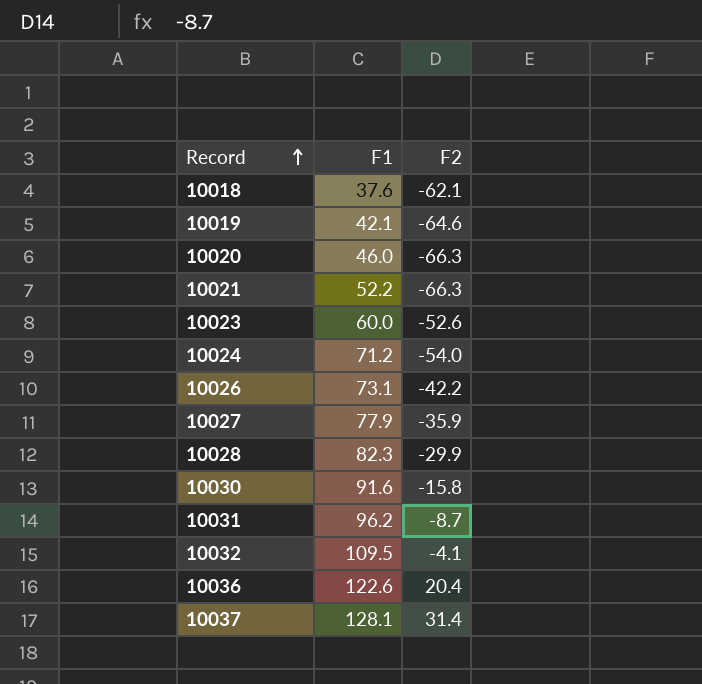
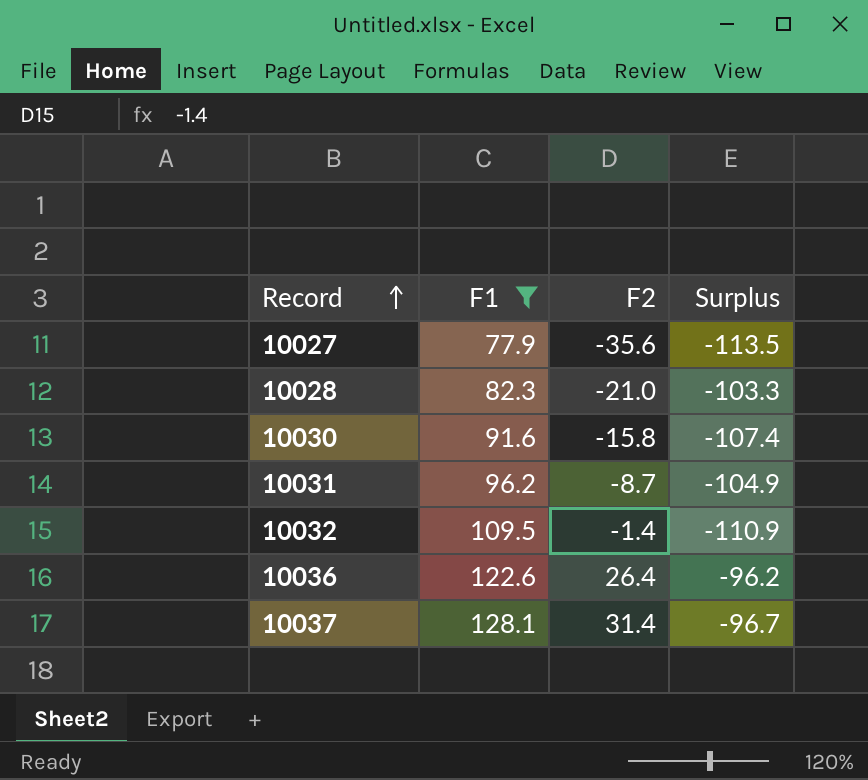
filter: none -> F1 >= 77.9
column Surplus | formula: none -> [F2] - [F1]
10027 | F2: -35.9 -> -35.6
10028 | F2: -29.9 -> -21.0
10032 | F2: -4.1 -> -1.4
10036 | F2: 20.4 -> 26.4

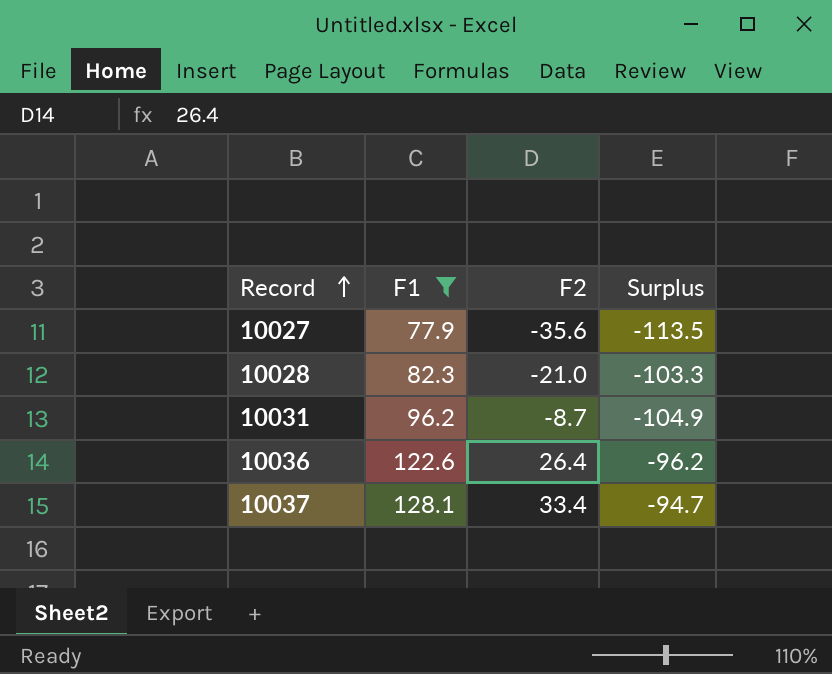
row 10030: 91.6 | -15.8 | -107.4 -> none
row 10032: 109.5 | -1.4 | -110.9 -> none
10037 | F2: 31.4 -> 33.4
10037 | Surplus: -96.7 -> -94.7

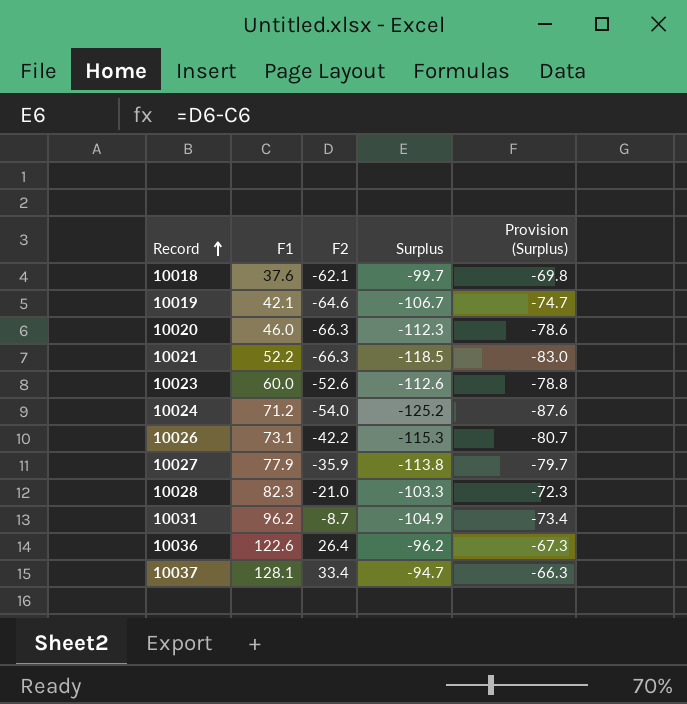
filter: F1 >= 77.9 -> none
column Provision (Surplus) | formula: none -> [Surplus] * 0.7
10027 | F2: -35.6 -> -35.9
10027 | Surplus: -113.5 -> -113.8

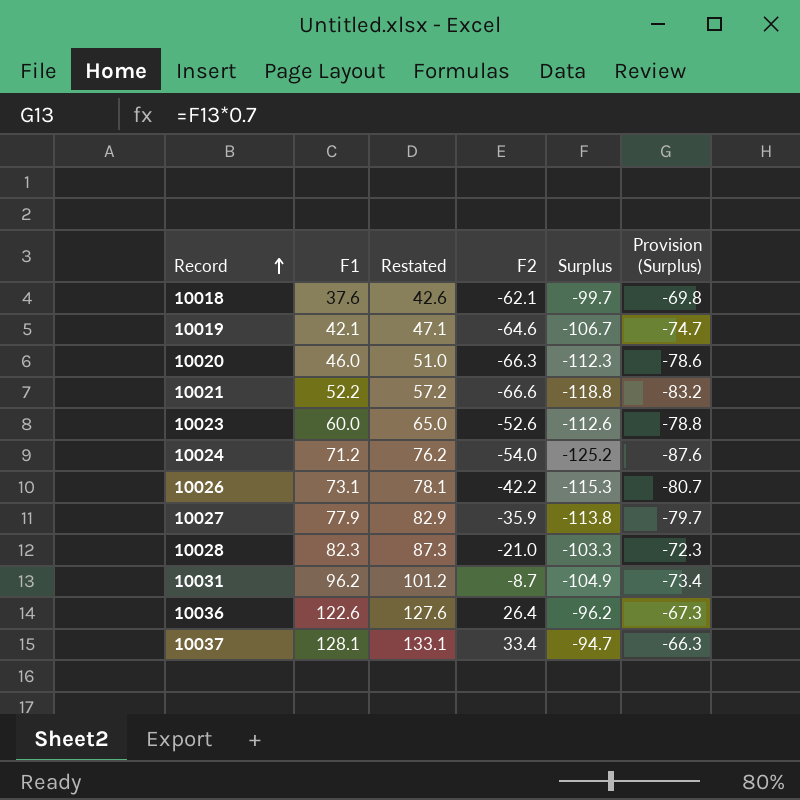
column Restated | formula: none -> [F1] + 5
10021 | F2: -66.3 -> -66.6
10021 | Surplus: -118.5 -> -118.8
10021 | Provision (Surplus): -83.0 -> -83.2

